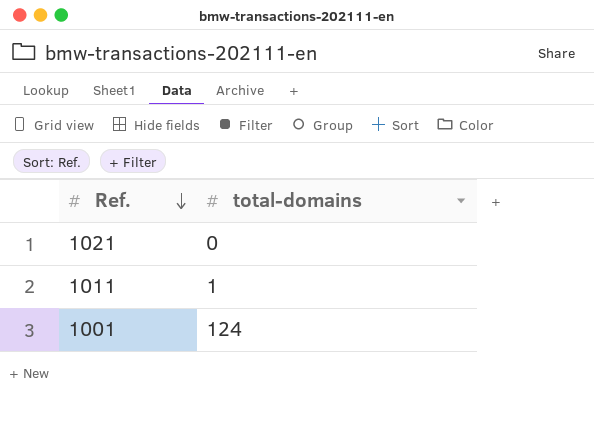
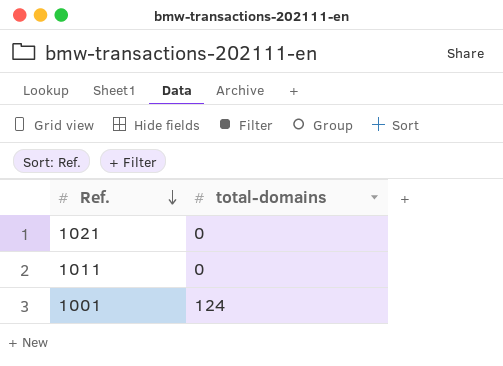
1011 | total-domains: 1 -> 0

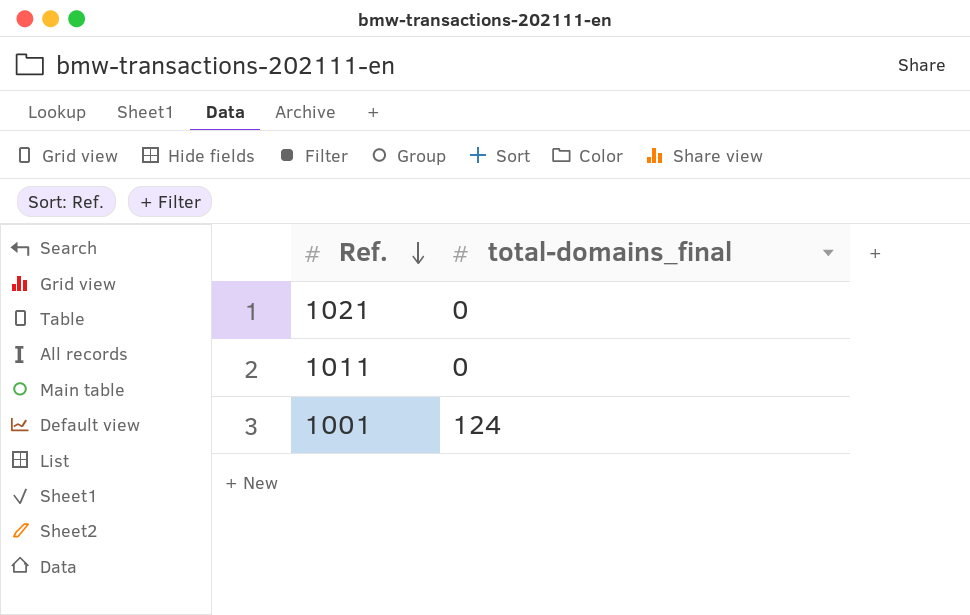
column name: total-domains -> total-domains_final

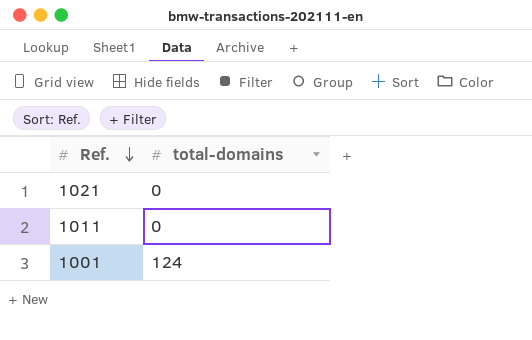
column name: total-domains_final -> total-domains

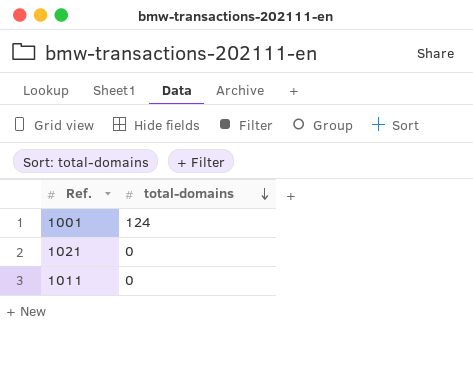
row order: Ref. descending -> total-domains descending

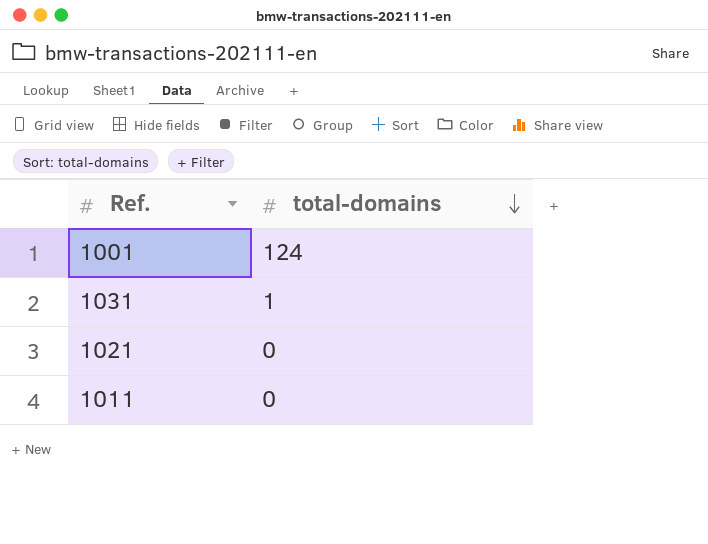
row 1031: none -> 1

